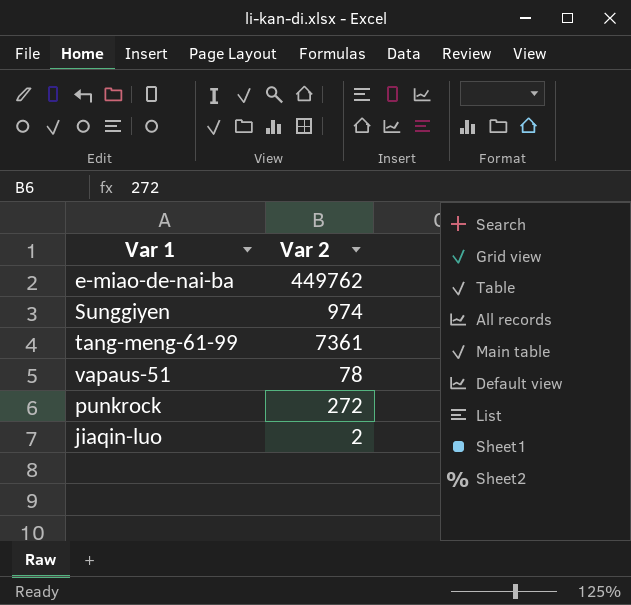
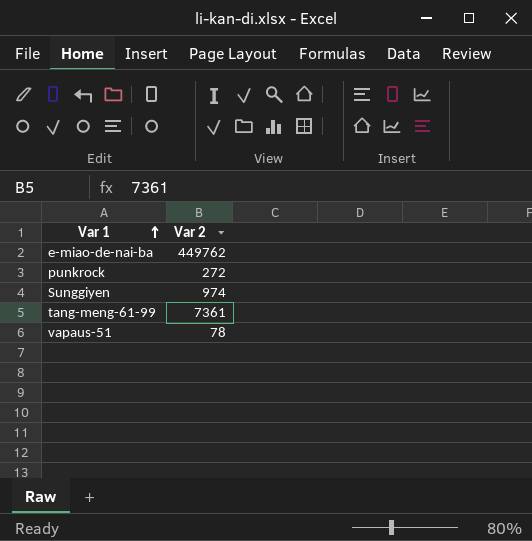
row order: none -> Var 1 ascending
row jiaqin-luo: 2 -> none

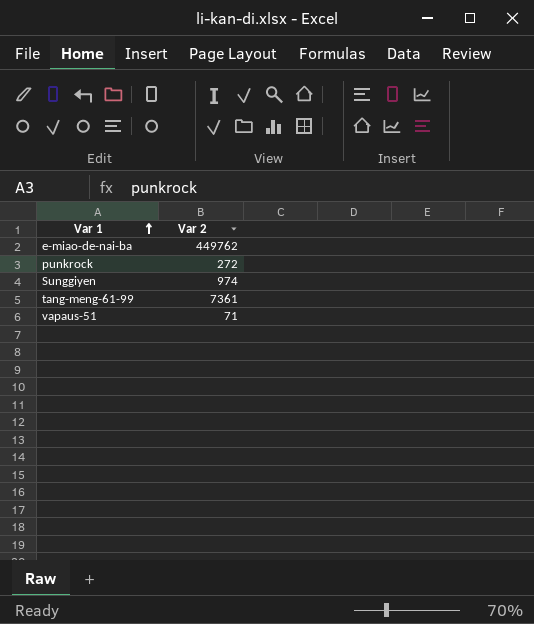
vapaus-51 | Var 2: 78 -> 71

